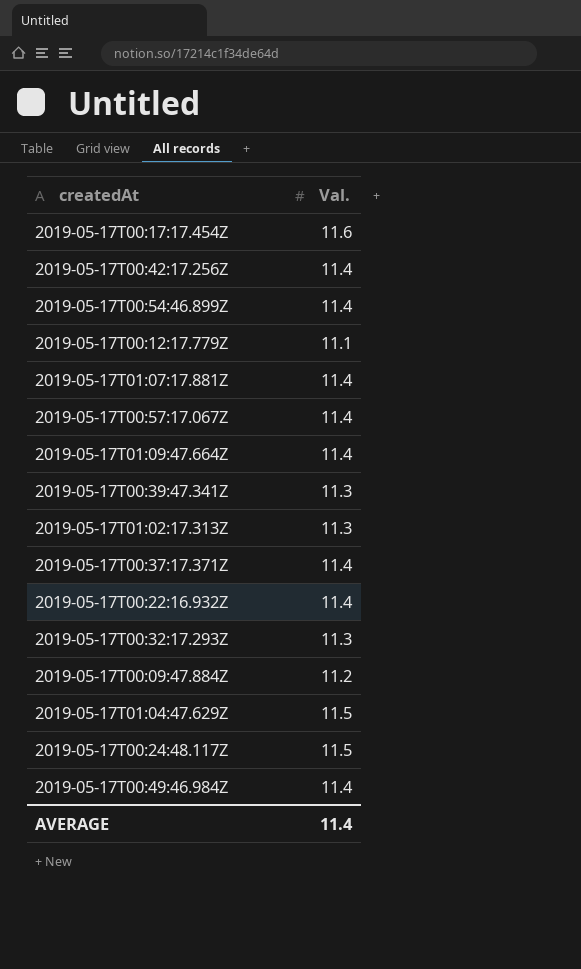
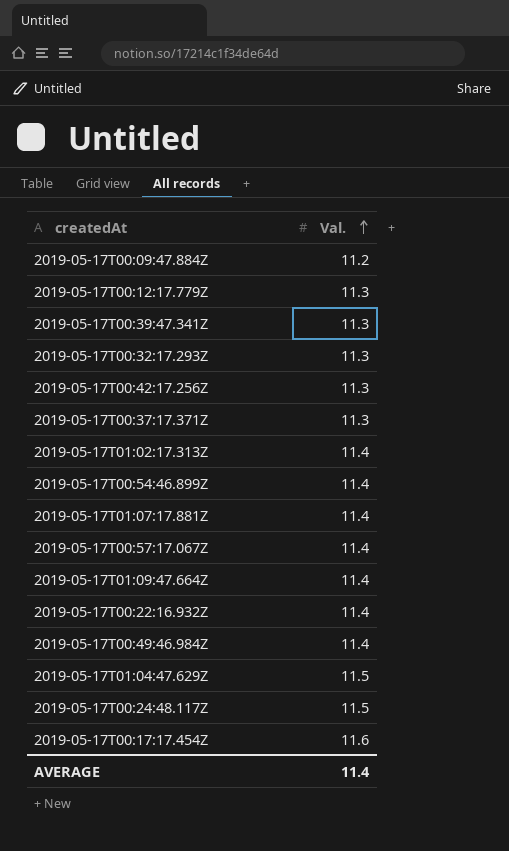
row order: none -> Val. ascending
2019-05-17T00:12:17.779Z | Val.: 11.1 -> 11.3
2019-05-17T00:42:17.256Z | Val.: 11.4 -> 11.3
2019-05-17T00:37:17.371Z | Val.: 11.4 -> 11.3
2019-05-17T01:02:17.313Z | Val.: 11.3 -> 11.4

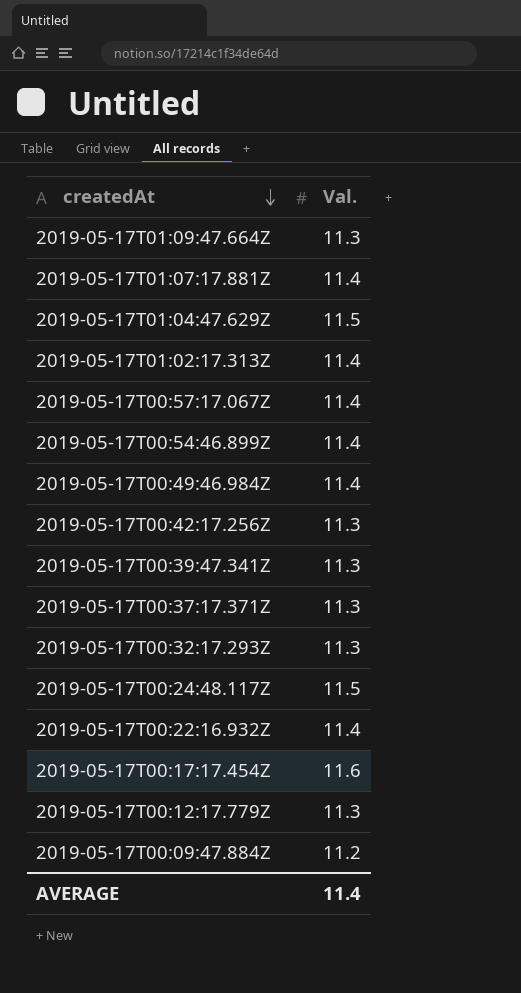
row order: Val. ascending -> createdAt descending
2019-05-17T01:09:47.664Z | Val.: 11.4 -> 11.3

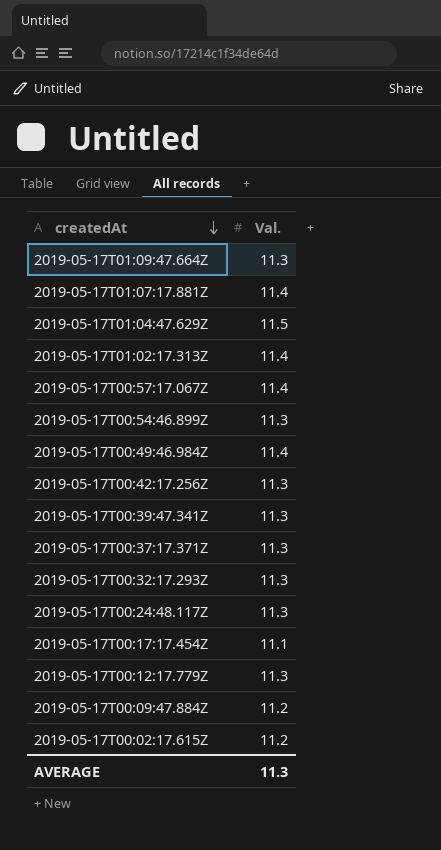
row 2019-05-17T00:22:16.932Z: 11.4 -> none
2019-05-17T00:54:46.899Z | Val.: 11.4 -> 11.3
2019-05-17T00:24:48.117Z | Val.: 11.5 -> 11.3
2019-05-17T00:17:17.454Z | Val.: 11.6 -> 11.1
row 2019-05-17T00:02:17.615Z: none -> 11.2
AVERAGE | Val.: 11.4 -> 11.3

